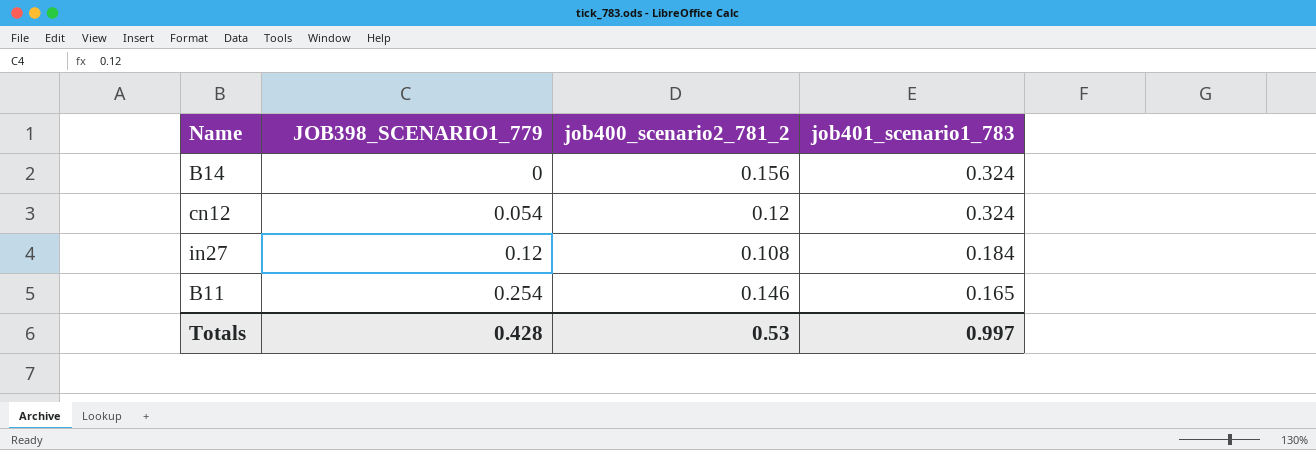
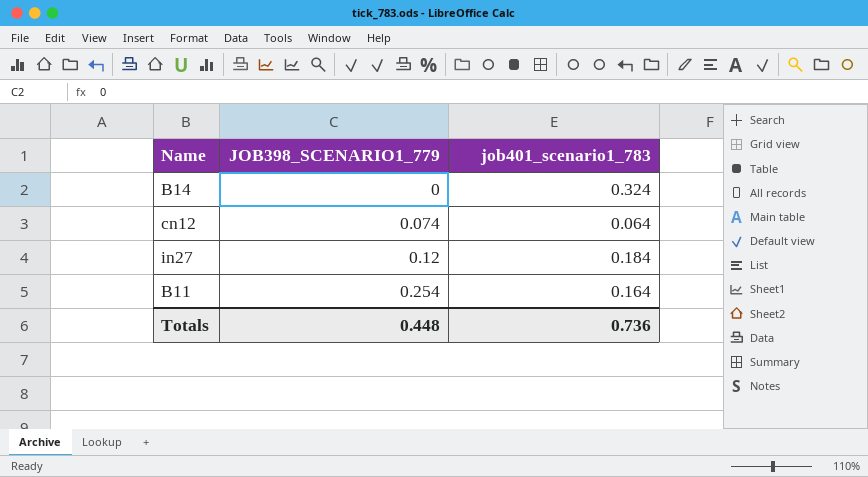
column job400_scenario2_781_2 | position: 3 -> none
cn12 | JOB398_SCENARIO1_779: 0.054 -> 0.074
cn12 | job401_scenario1_783: 0.324 -> 0.064
B11 | job401_scenario1_783: 0.165 -> 0.164
Totals | JOB398_SCENARIO1_779: 0.428 -> 0.448
Totals | job401_scenario1_783: 0.997 -> 0.736

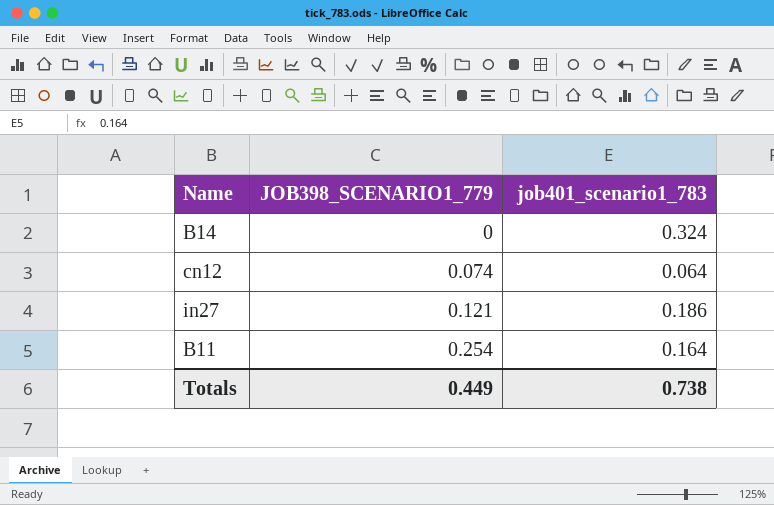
in27 | JOB398_SCENARIO1_779: 0.12 -> 0.121
in27 | job401_scenario1_783: 0.184 -> 0.186
Totals | JOB398_SCENARIO1_779: 0.448 -> 0.449
Totals | job401_scenario1_783: 0.736 -> 0.738

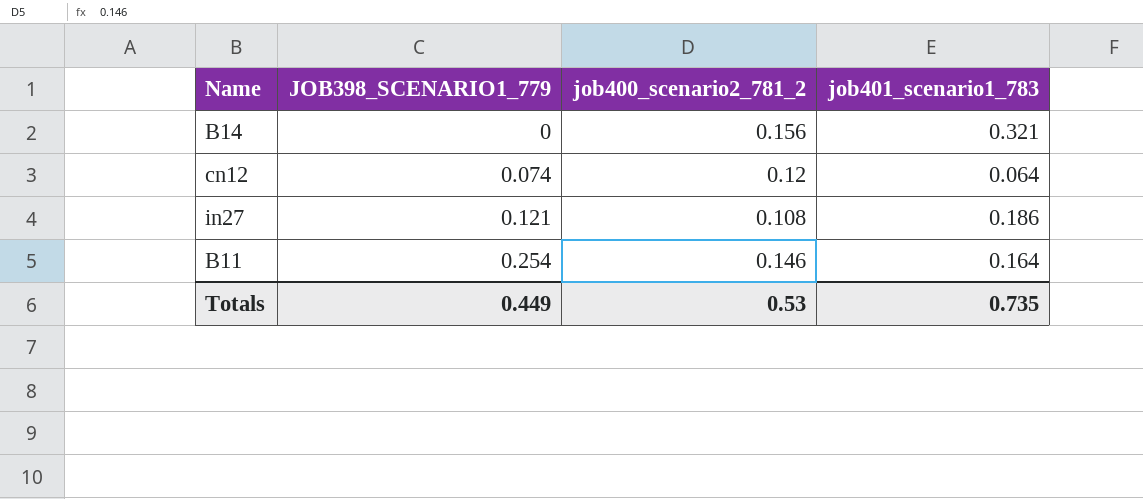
column job400_scenario2_781_2 | position: none -> 3
B14 | job401_scenario1_783: 0.324 -> 0.321
Totals | job401_scenario1_783: 0.738 -> 0.735

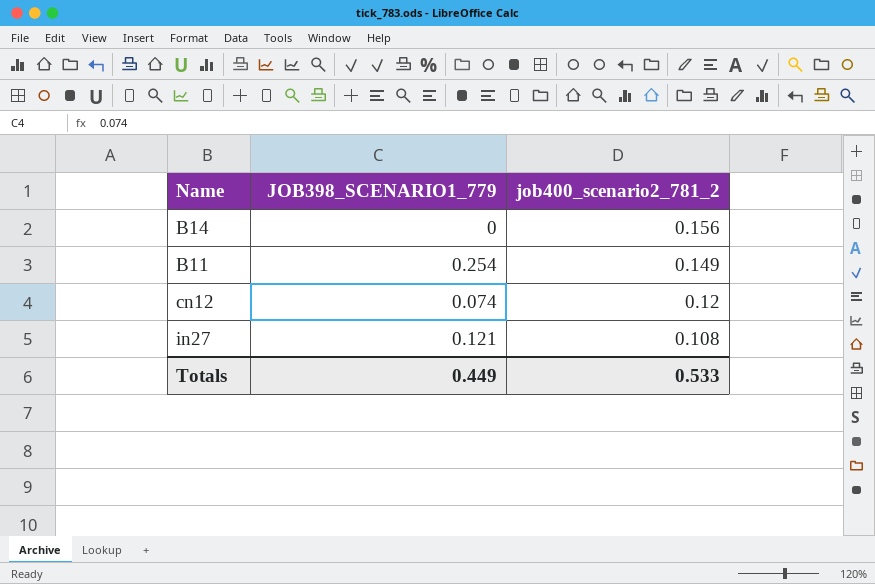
row order: JOB398_SCENARIO1_779 ascending -> job400_scenario2_781_2 descending
column job401_scenario1_783 | position: 4 -> none
B11 | job400_scenario2_781_2: 0.146 -> 0.149
Totals | job400_scenario2_781_2: 0.53 -> 0.533

